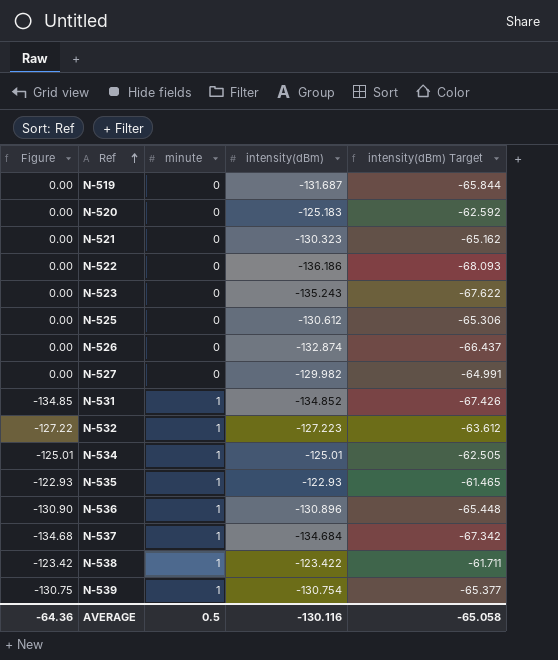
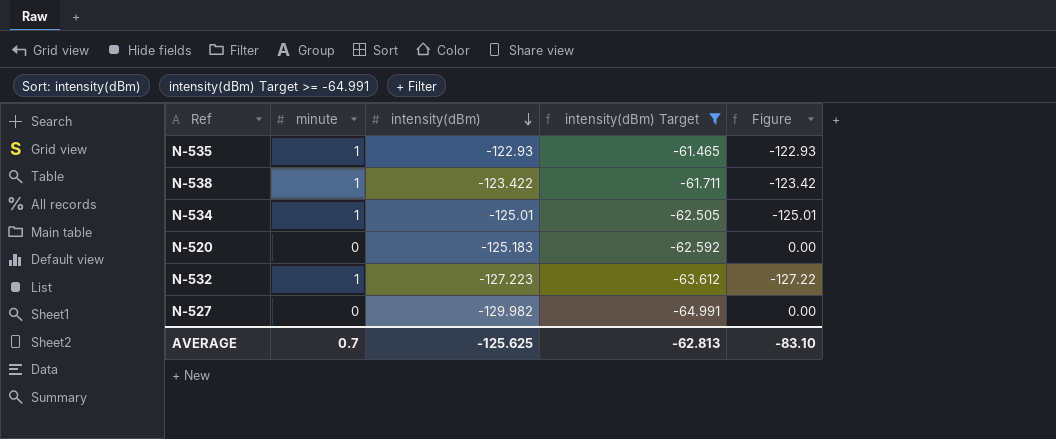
filter: none -> intensity(dBm) Target >= -64.991
row order: Ref ascending -> intensity(dBm) descending
column Figure | position: 1 -> 5
AVERAGE | minute: 0.5 -> 0.7
AVERAGE | intensity(dBm): -130.116 -> -125.625
AVERAGE | intensity(dBm) Target: -65.058 -> -62.813
AVERAGE | Figure: -64.36 -> -83.10

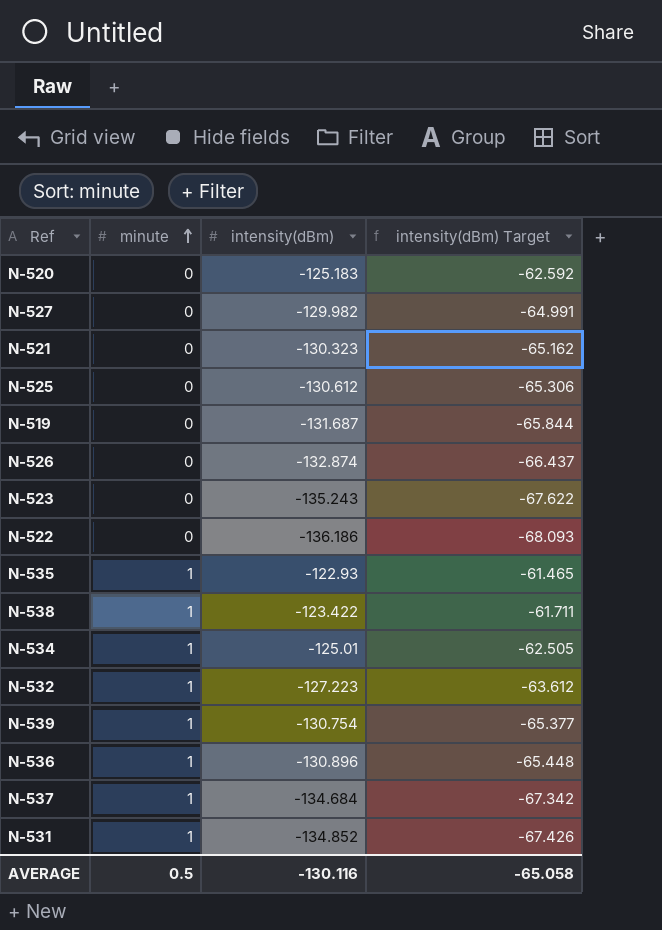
filter: intensity(dBm) Target >= -64.991 -> none
row order: intensity(dBm) descending -> minute ascending
column Figure | formula: [minute] * [intensity(dBm)] -> none
AVERAGE | minute: 0.7 -> 0.5
AVERAGE | intensity(dBm): -125.625 -> -130.116
AVERAGE | intensity(dBm) Target: -62.813 -> -65.058

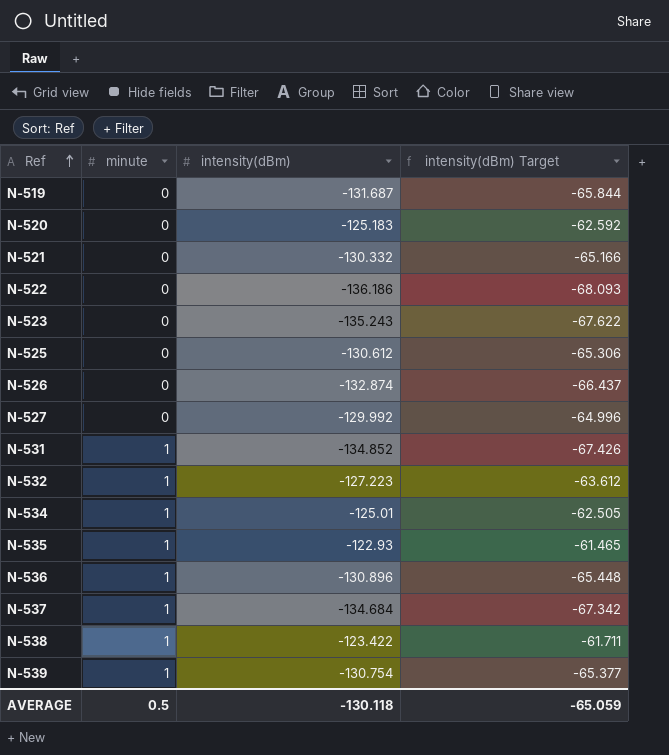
row order: minute ascending -> Ref ascending
N-521 | intensity(dBm): -130.323 -> -130.332
N-521 | intensity(dBm) Target: -65.162 -> -65.166
N-527 | intensity(dBm): -129.982 -> -129.992
N-527 | intensity(dBm) Target: -64.991 -> -64.996
AVERAGE | intensity(dBm): -130.116 -> -130.118
AVERAGE | intensity(dBm) Target: -65.058 -> -65.059

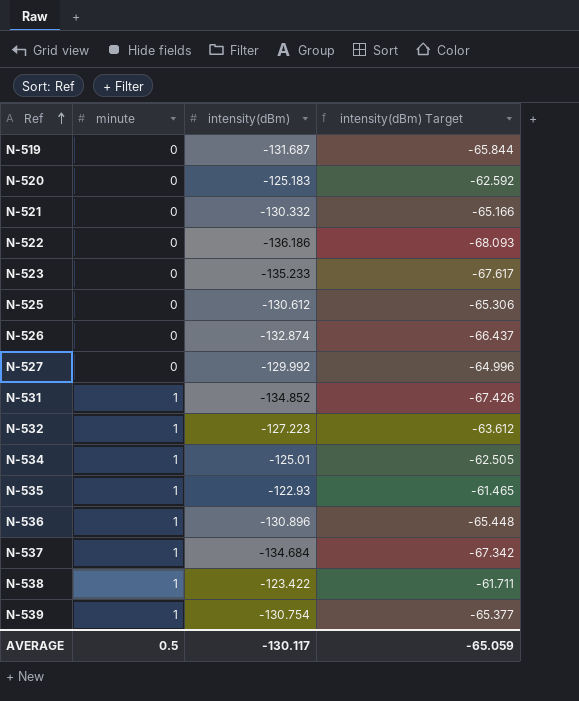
N-523 | intensity(dBm): -135.243 -> -135.233
N-523 | intensity(dBm) Target: -67.622 -> -67.617
AVERAGE | intensity(dBm): -130.118 -> -130.117

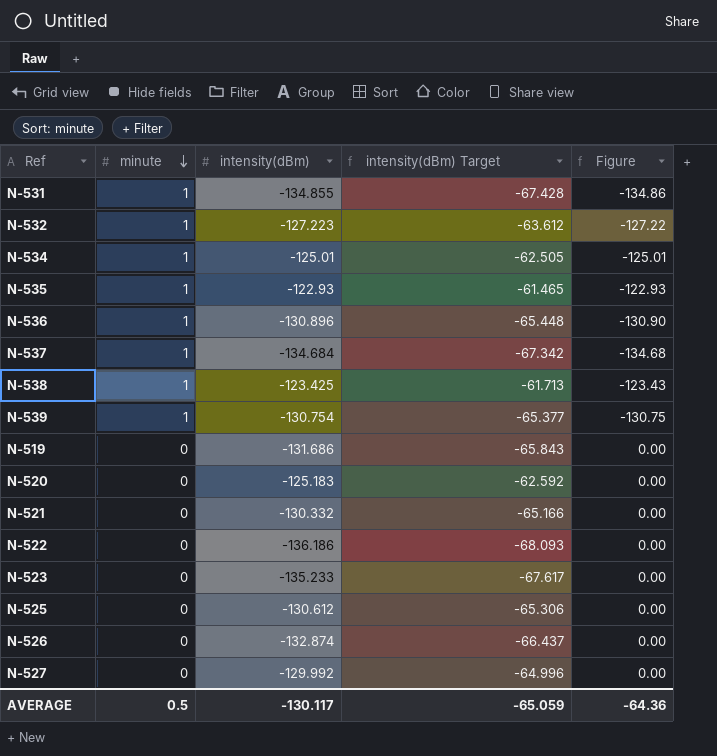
row order: Ref ascending -> minute descending
column Figure | formula: none -> [minute] * [intensity(dBm)]
N-531 | intensity(dBm): -134.852 -> -134.855
N-531 | intensity(dBm) Target: -67.426 -> -67.428
N-538 | intensity(dBm): -123.422 -> -123.425
N-538 | intensity(dBm) Target: -61.711 -> -61.713
N-519 | intensity(dBm): -131.687 -> -131.686
N-519 | intensity(dBm) Target: -65.844 -> -65.843

